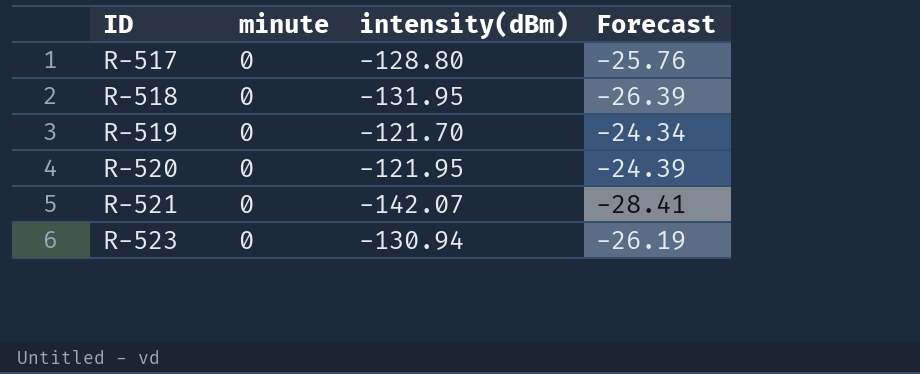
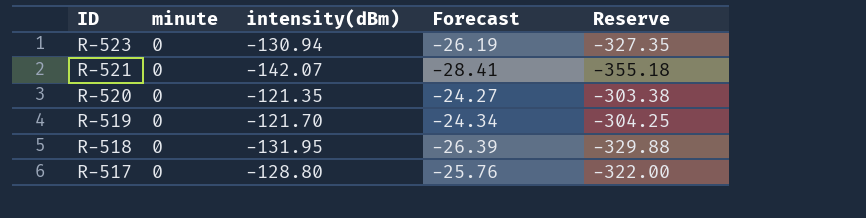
row order: ID ascending -> ID descending
column Reserve | formula: none -> [intensity(dBm)] * 2.5
R-520 | intensity(dBm): -121.95 -> -121.35
R-520 | Forecast: -24.39 -> -24.27

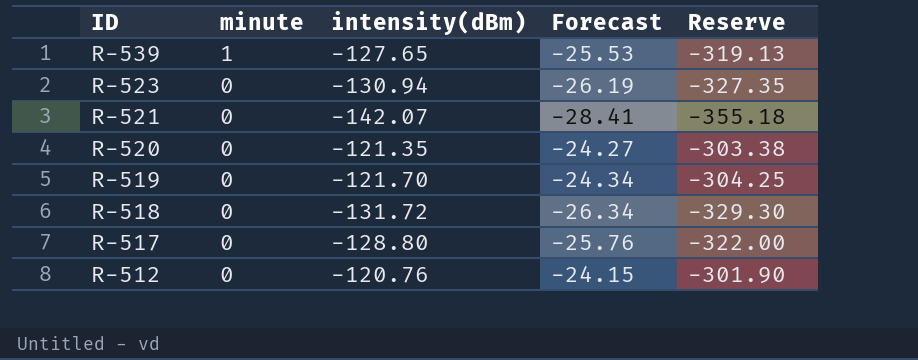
row R-539: none -> 1 | -127.65 | -25.53 | -319.13
R-518 | intensity(dBm): -131.95 -> -131.72
R-518 | Forecast: -26.39 -> -26.34
R-518 | Reserve: -329.88 -> -329.30
row R-512: none -> 0 | -120.76 | -24.15 | -301.90

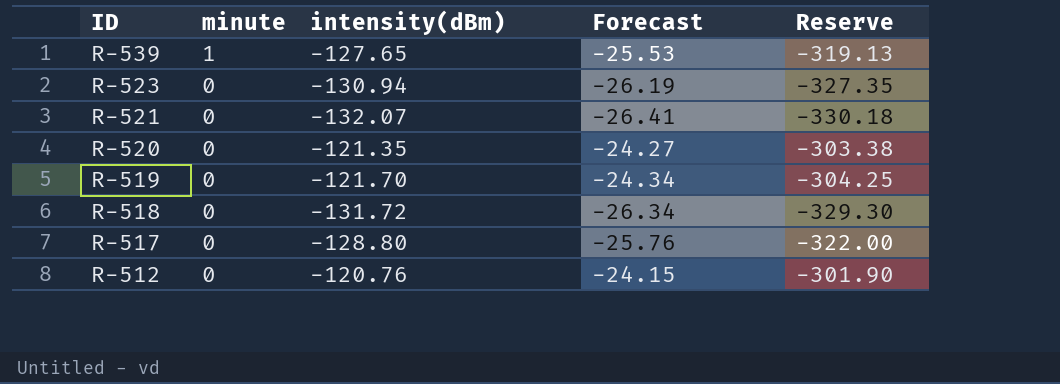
R-521 | intensity(dBm): -142.07 -> -132.07
R-521 | Forecast: -28.41 -> -26.41
R-521 | Reserve: -355.18 -> -330.18

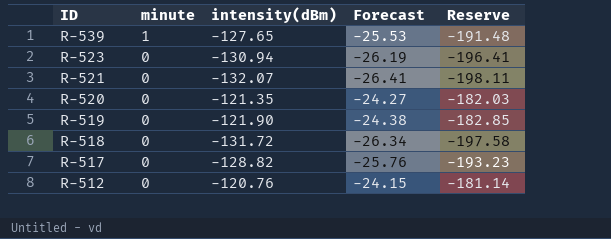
column Reserve | formula: [intensity(dBm)] * 2.5 -> [intensity(dBm)] * 1.5
R-519 | intensity(dBm): -121.70 -> -121.90
R-519 | Forecast: -24.34 -> -24.38
R-517 | intensity(dBm): -128.80 -> -128.82

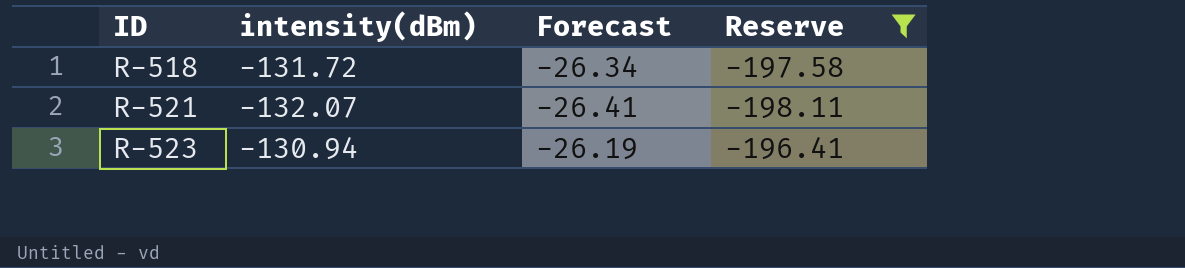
filter: none -> Reserve <= -196.41
row order: ID descending -> ID ascending
column minute | position: 2 -> none

